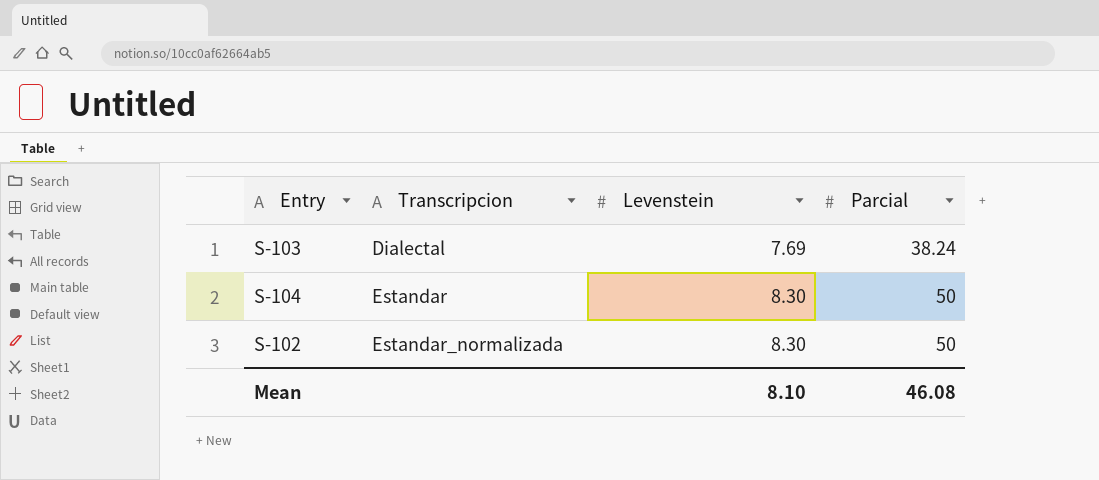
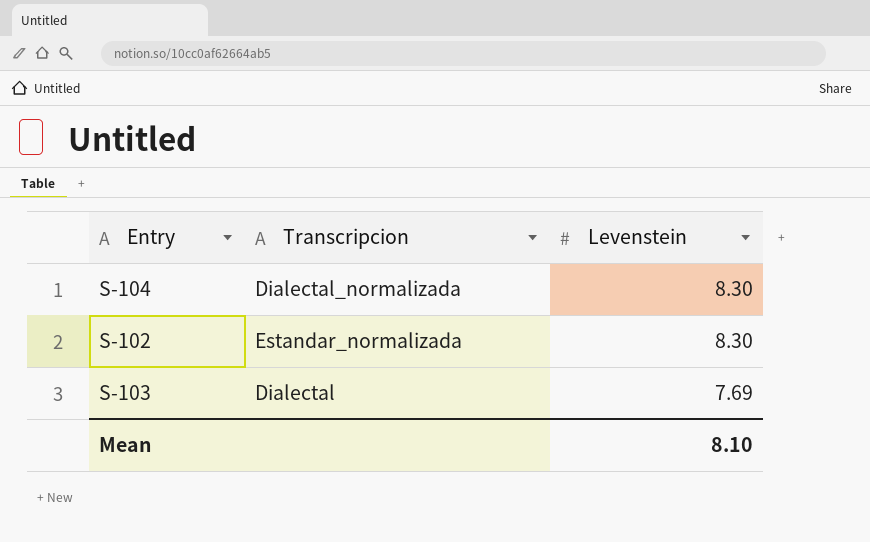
row order: Transcripcion ascending -> Levenstein descending
column Parcial | position: 4 -> none
S-104 | Transcripcion: Estandar -> Dialectal_normalizada

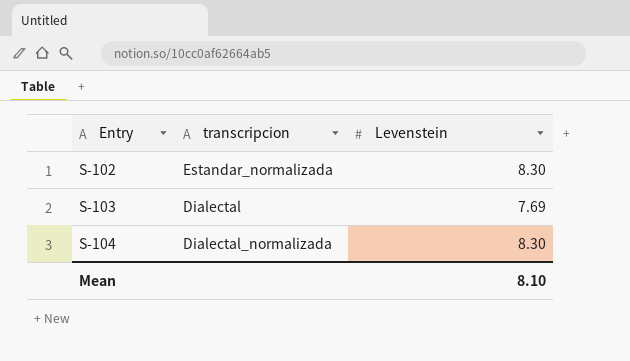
row order: Levenstein descending -> Entry ascending
column name: Transcripcion -> transcripcion

